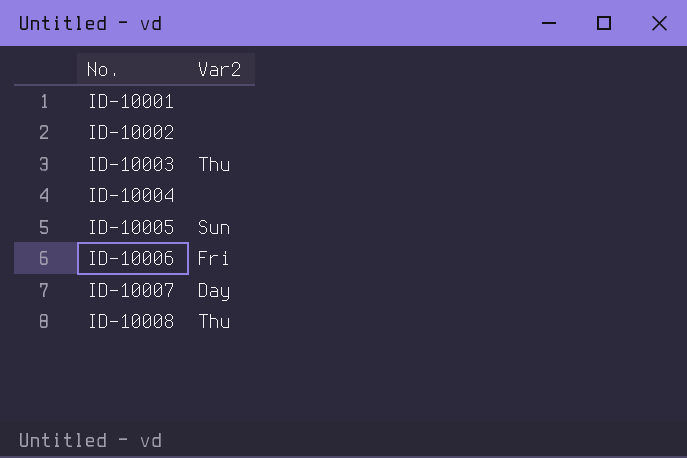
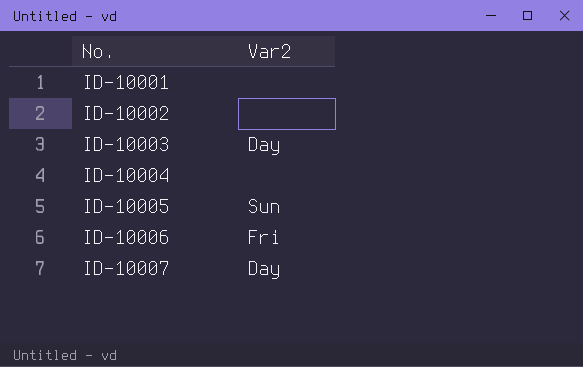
row ID-10008: Thu -> none
ID-10003 | Var2: Thu -> Day

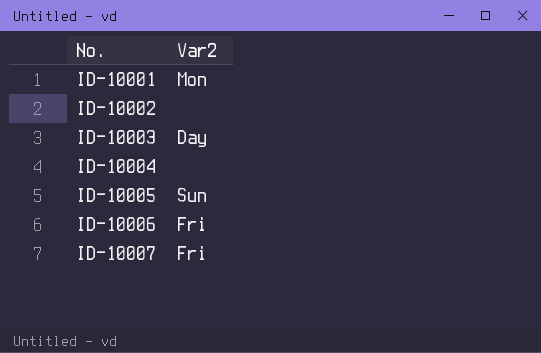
ID-10001 | Var2: none -> Mon
ID-10007 | Var2: Day -> Fri

